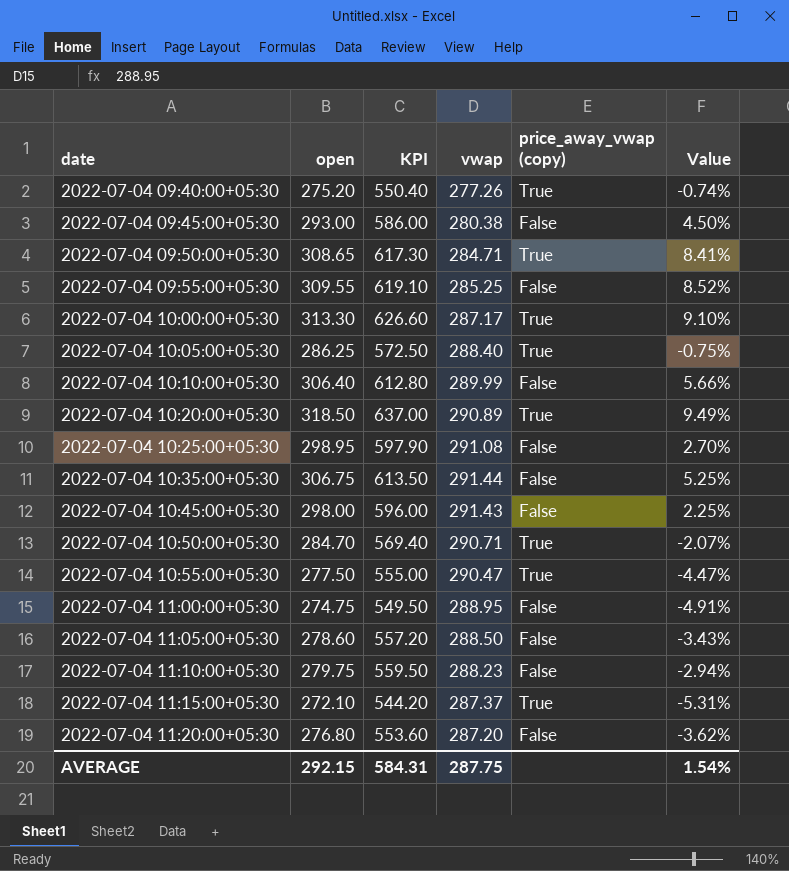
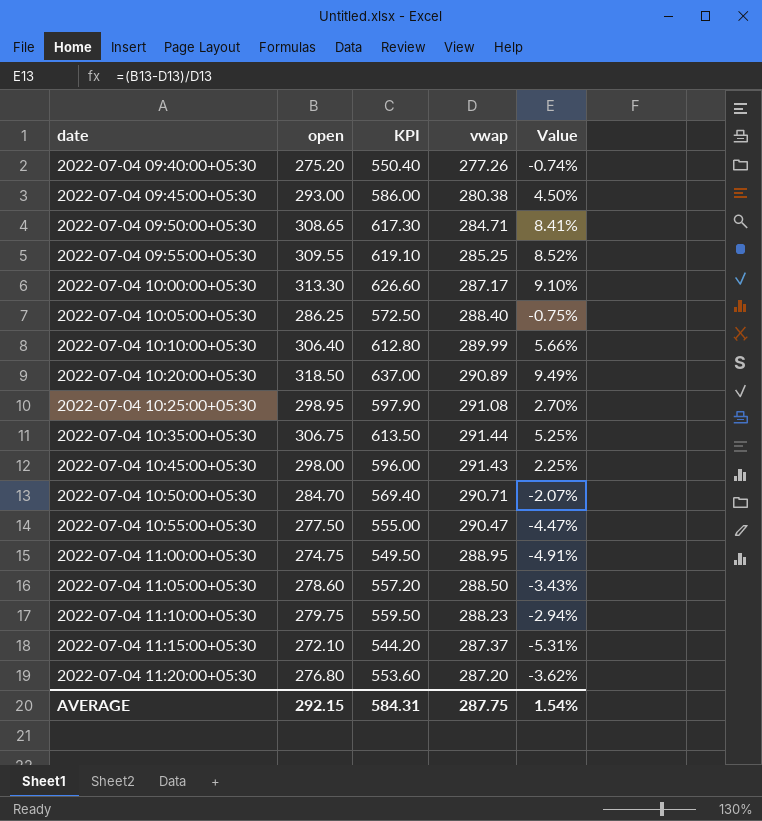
column price_away_vwap (copy) | position: 5 -> none

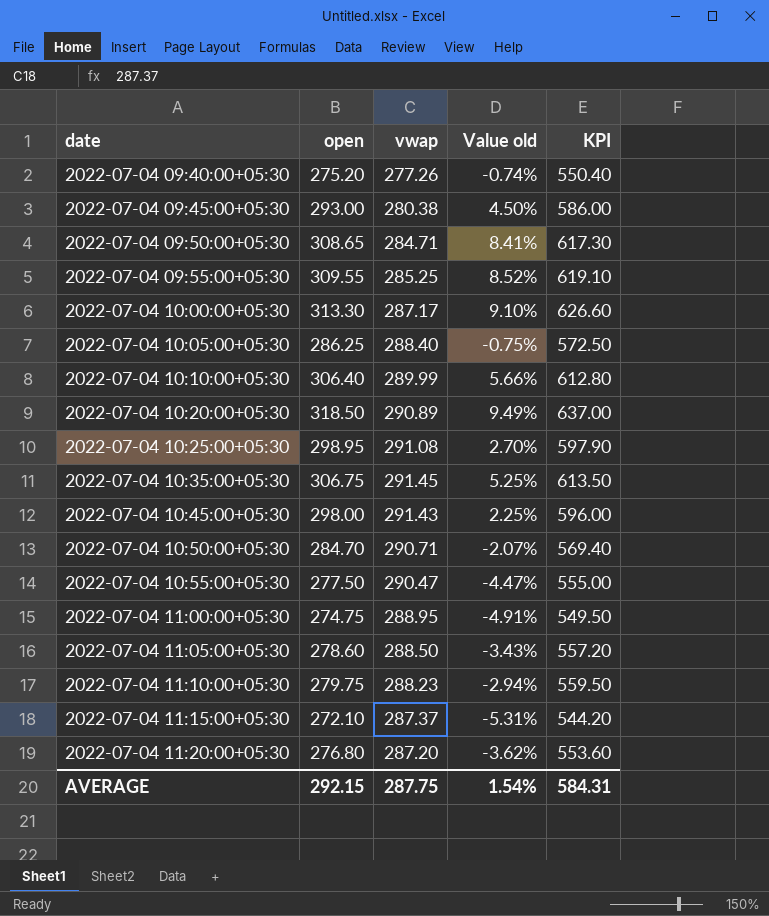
column name: Value -> Value old
column KPI | position: 3 -> 5
2022-07-04 10:35:00+05:30 | vwap: 291.44 -> 291.45

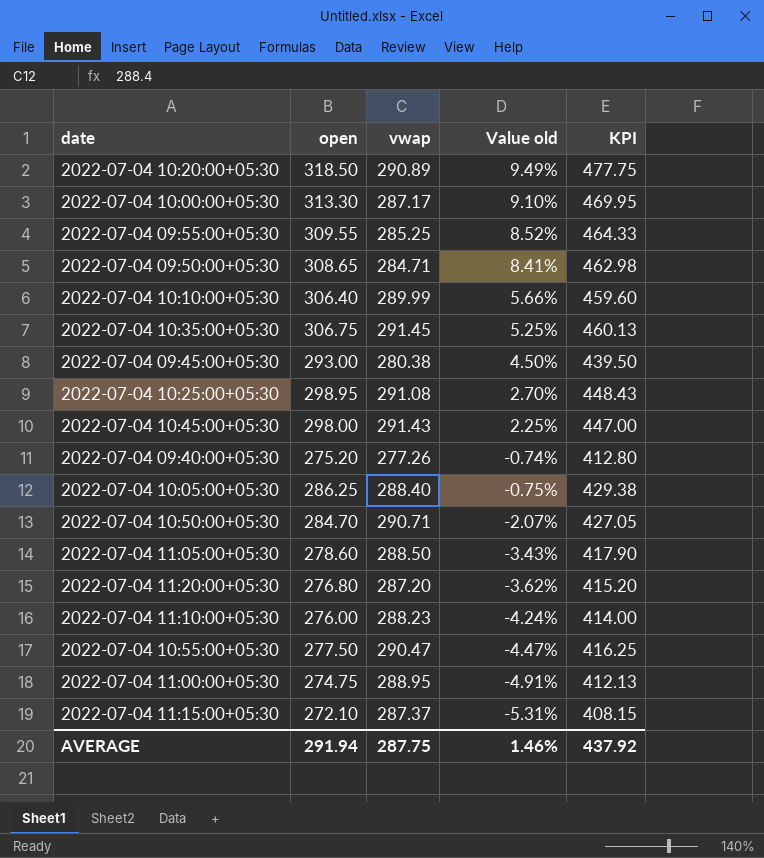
row order: date ascending -> Value old descending
column KPI | formula: [open] * 2 -> [open] * 1.5
2022-07-04 11:10:00+05:30 | open: 279.75 -> 276.00
2022-07-04 11:10:00+05:30 | Value old: -2.94% -> -4.24%
AVERAGE | open: 292.15 -> 291.94
AVERAGE | Value old: 1.54% -> 1.46%
AVERAGE | KPI: 584.31 -> 437.92

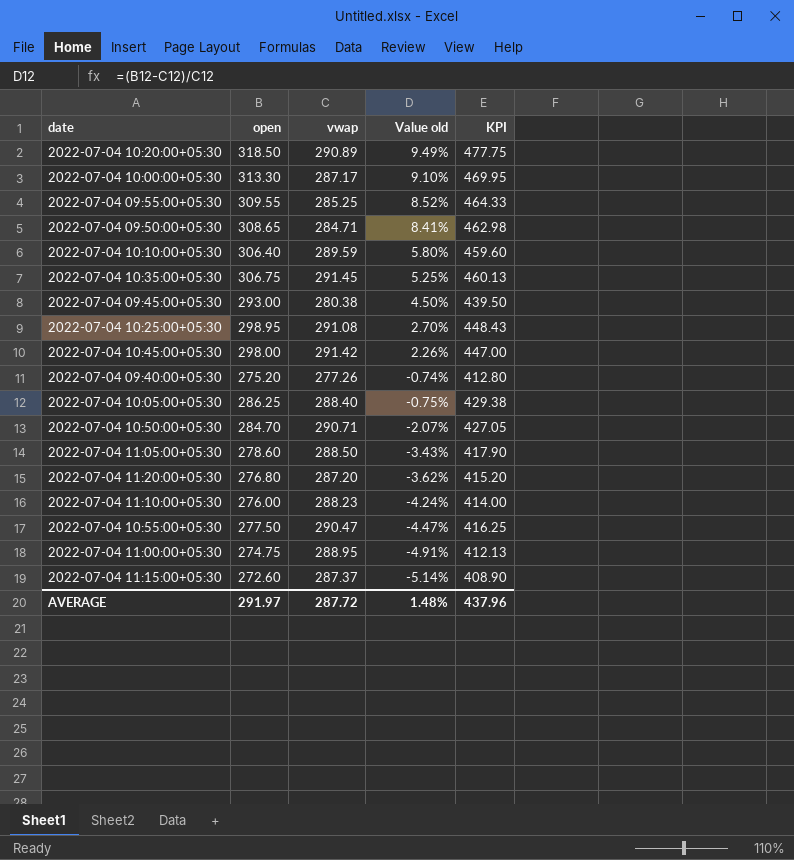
2022-07-04 10:10:00+05:30 | vwap: 289.99 -> 289.59
2022-07-04 10:10:00+05:30 | Value old: 5.66% -> 5.80%
2022-07-04 10:45:00+05:30 | vwap: 291.43 -> 291.42
2022-07-04 10:45:00+05:30 | Value old: 2.25% -> 2.26%
2022-07-04 11:15:00+05:30 | open: 272.10 -> 272.60
2022-07-04 11:15:00+05:30 | Value old: -5.31% -> -5.14%
2022-07-04 11:15:00+05:30 | KPI: 408.15 -> 408.90
AVERAGE | open: 291.94 -> 291.97
AVERAGE | vwap: 287.75 -> 287.72
AVERAGE | Value old: 1.46% -> 1.48%
AVERAGE | KPI: 437.92 -> 437.96

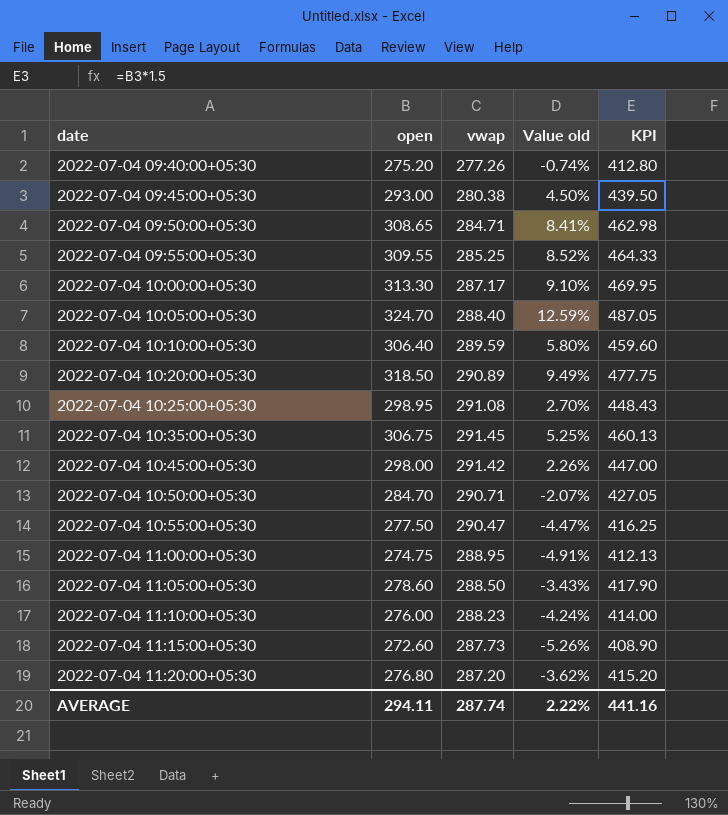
row order: Value old descending -> date ascending
2022-07-04 10:05:00+05:30 | open: 286.25 -> 324.70
2022-07-04 10:05:00+05:30 | Value old: -0.75% -> 12.59%
2022-07-04 10:05:00+05:30 | KPI: 429.38 -> 487.05
2022-07-04 11:15:00+05:30 | vwap: 287.37 -> 287.73
2022-07-04 11:15:00+05:30 | Value old: -5.14% -> -5.26%
AVERAGE | open: 291.97 -> 294.11
AVERAGE | vwap: 287.72 -> 287.74
AVERAGE | Value old: 1.48% -> 2.22%
AVERAGE | KPI: 437.96 -> 441.16

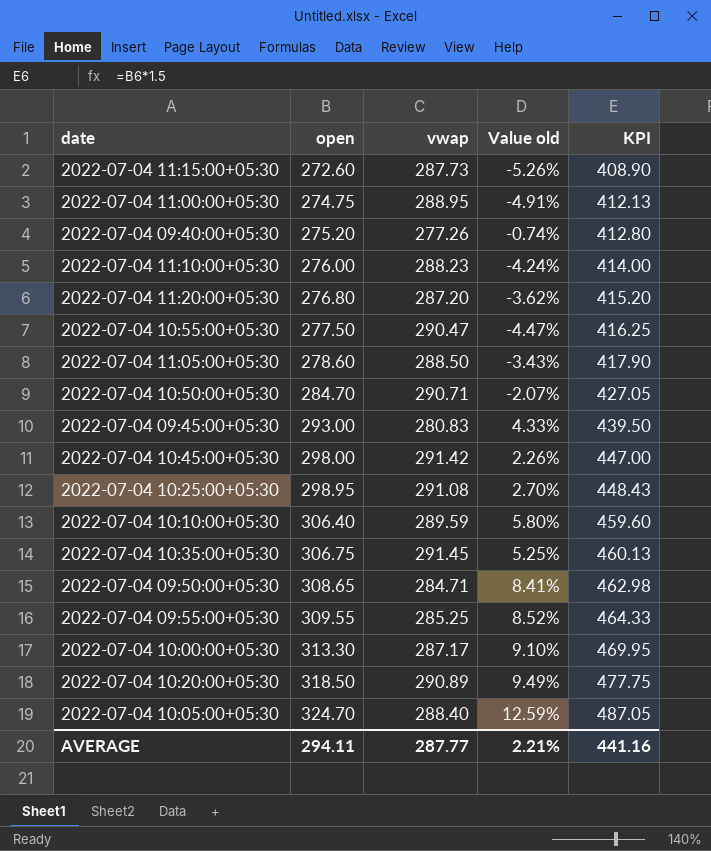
row order: date ascending -> open ascending
2022-07-04 09:45:00+05:30 | vwap: 280.38 -> 280.83
2022-07-04 09:45:00+05:30 | Value old: 4.50% -> 4.33%
AVERAGE | vwap: 287.74 -> 287.77
AVERAGE | Value old: 2.22% -> 2.21%

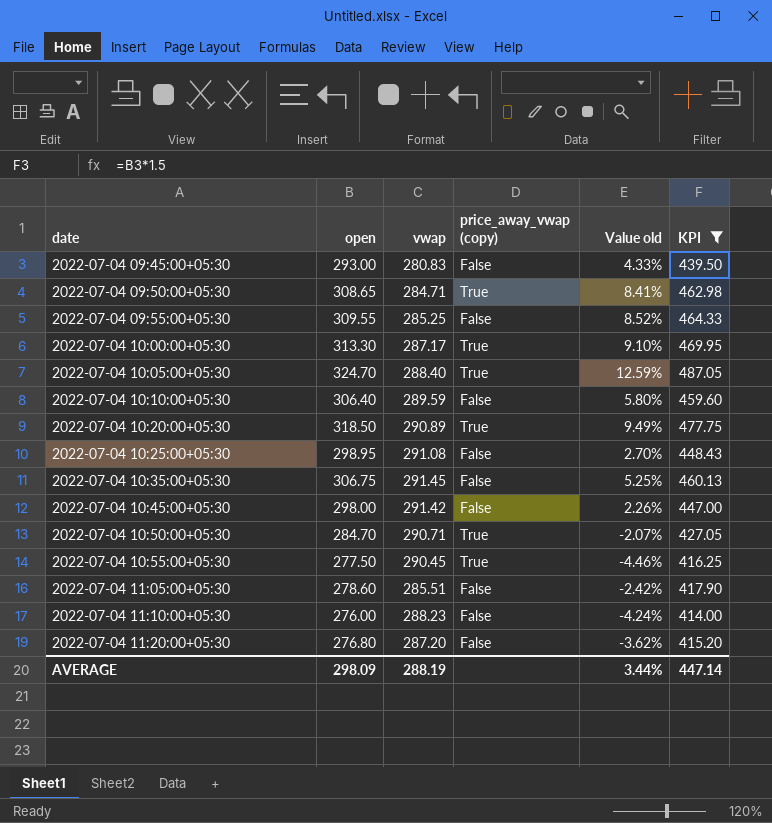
filter: none -> KPI >= 414.00
row order: open ascending -> date ascending
column price_away_vwap (copy) | position: none -> 4
2022-07-04 10:55:00+05:30 | vwap: 290.47 -> 290.45
2022-07-04 10:55:00+05:30 | Value old: -4.47% -> -4.46%
2022-07-04 11:05:00+05:30 | vwap: 288.50 -> 285.51
2022-07-04 11:05:00+05:30 | Value old: -3.43% -> -2.42%
AVERAGE | open: 294.11 -> 298.09
AVERAGE | vwap: 287.77 -> 288.19
AVERAGE | Value old: 2.21% -> 3.44%
AVERAGE | KPI: 441.16 -> 447.14

